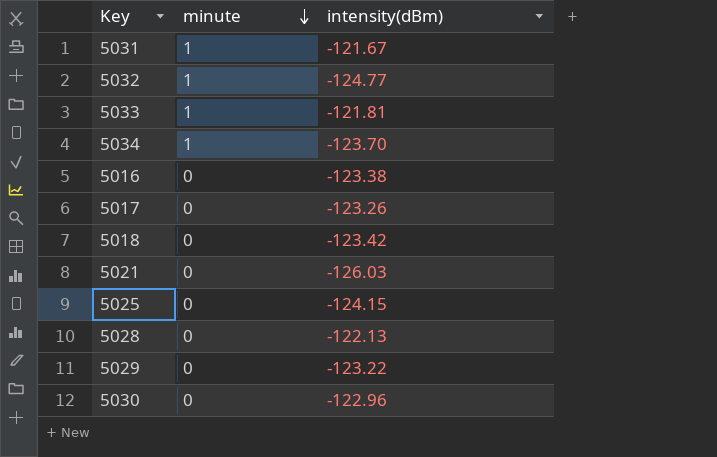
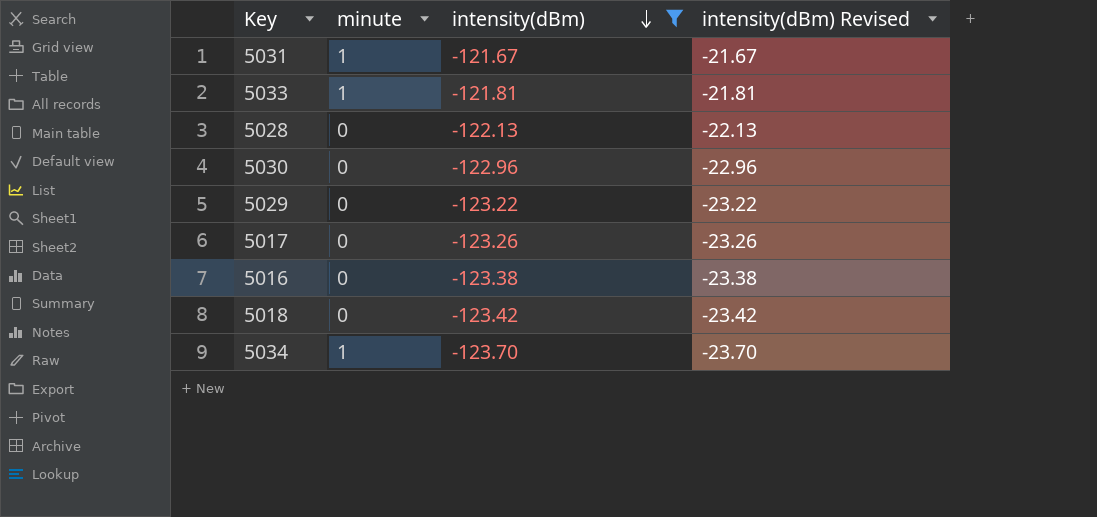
filter: none -> intensity(dBm) >= -123.70
row order: minute descending -> intensity(dBm) descending
column intensity(dBm) Revised | formula: none -> [intensity(dBm)] + 100

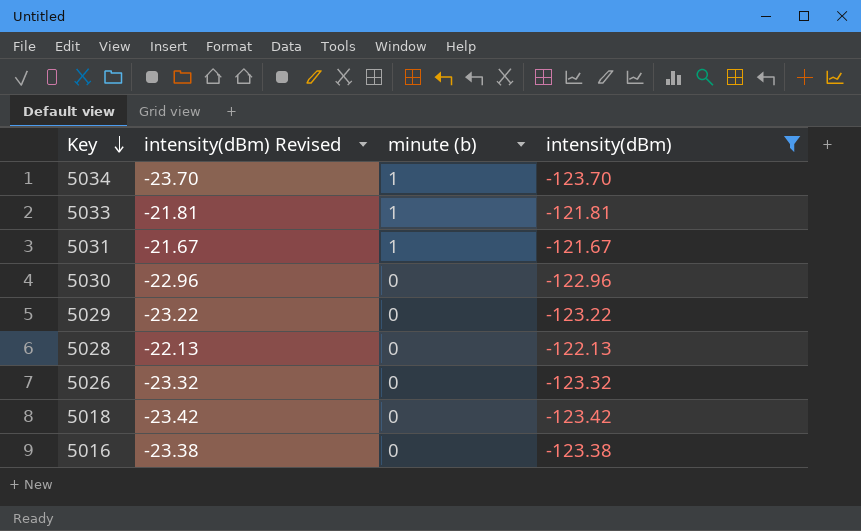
row order: intensity(dBm) descending -> Key descending
column intensity(dBm) Revised | position: 4 -> 2
column name: minute -> minute (b)
row 5017: 0 | -123.26 | -23.26 -> none
row 5026: none -> -23.32 | 0 | -123.32

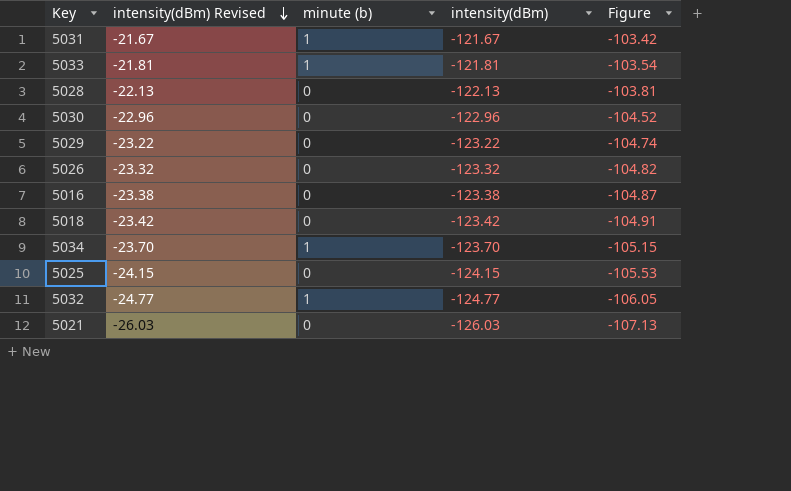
filter: intensity(dBm) >= -123.70 -> none
row order: Key descending -> intensity(dBm) Revised descending
column Figure | formula: none -> [intensity(dBm)] * 0.85

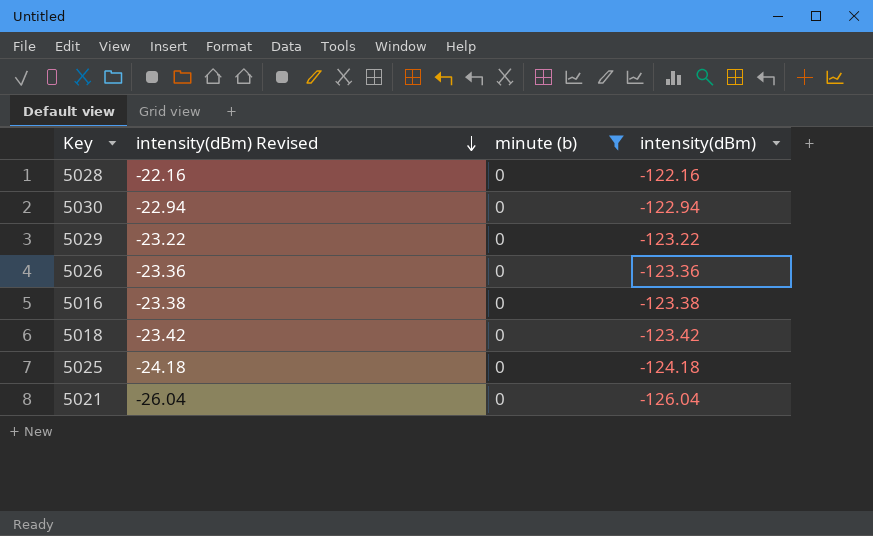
filter: none -> minute (b) = 0
column Figure | formula: [intensity(dBm)] * 0.85 -> none
5028 | intensity(dBm) Revised: -22.13 -> -22.16
5028 | intensity(dBm): -122.13 -> -122.16
5030 | intensity(dBm) Revised: -22.96 -> -22.94
5030 | intensity(dBm): -122.96 -> -122.94
5026 | intensity(dBm) Revised: -23.32 -> -23.36
5026 | intensity(dBm): -123.32 -> -123.36
5025 | intensity(dBm) Revised: -24.15 -> -24.18
5025 | intensity(dBm): -124.15 -> -124.18
5021 | intensity(dBm) Revised: -26.03 -> -26.04
5021 | intensity(dBm): -126.03 -> -126.04

